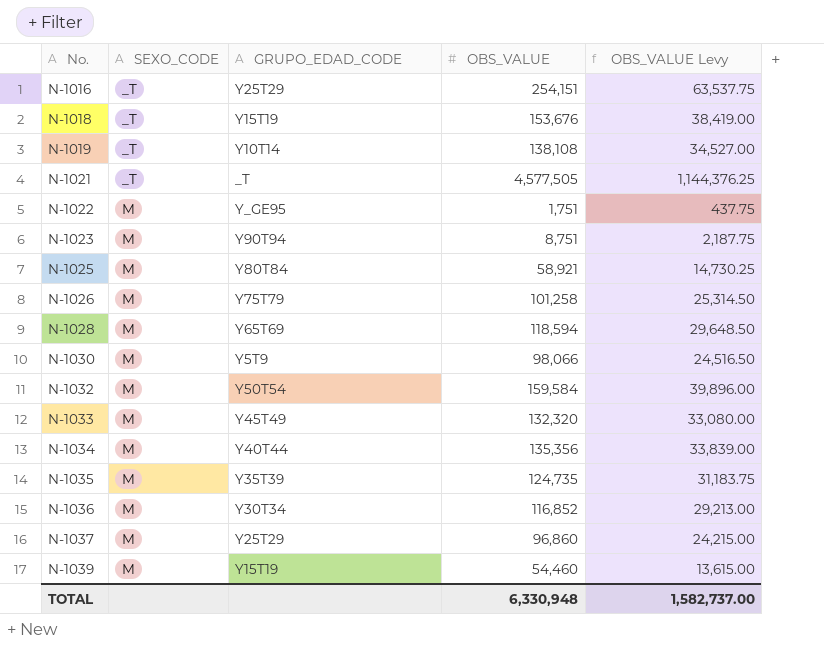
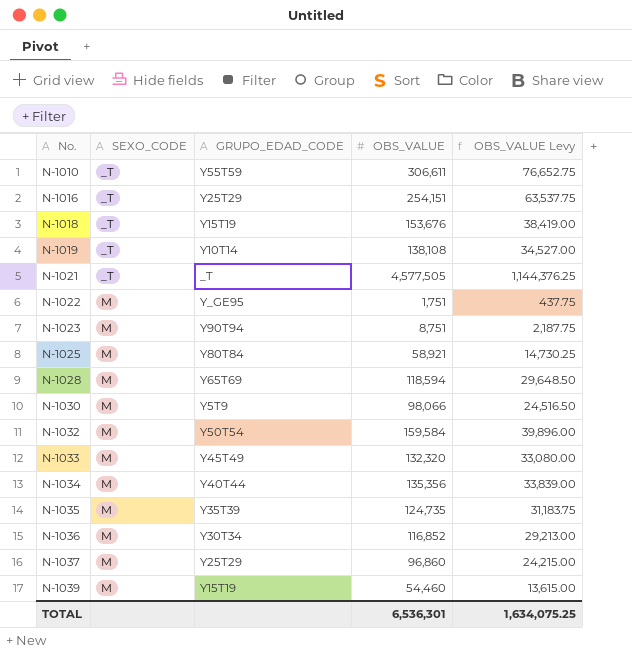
row N-1026: M | Y75T79 | 101,258 | 25,314.50 -> none
row N-1010: none -> _T | Y55T59 | 306,611 | 76,652.75
TOTAL | OBS_VALUE: 6,330,948 -> 6,536,301
TOTAL | OBS_VALUE Levy: 1,582,737.00 -> 1,634,075.25

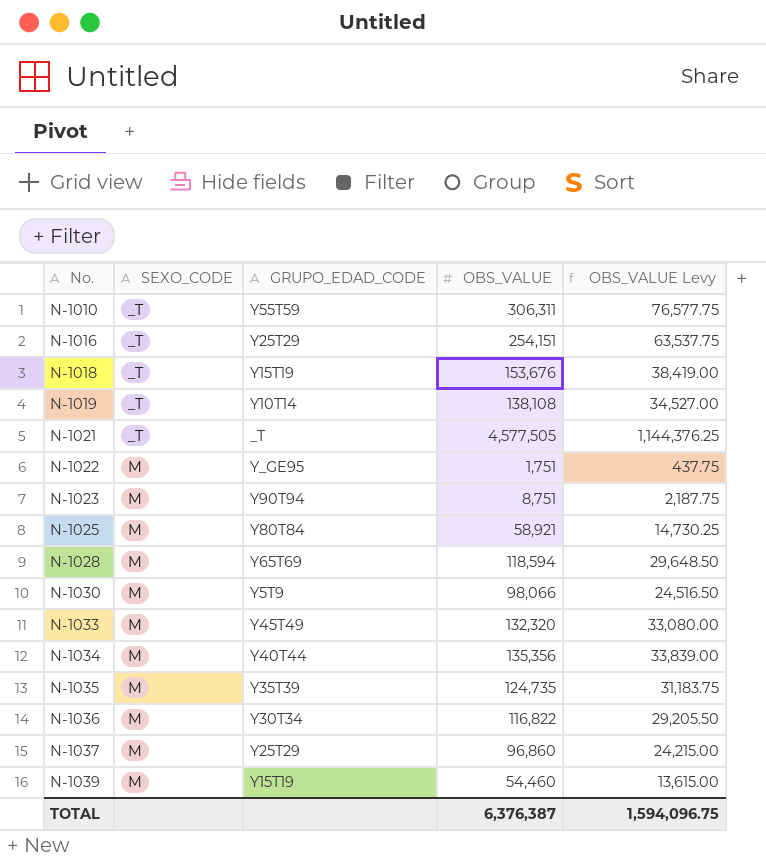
row N-1032: M | Y50T54 | 159,584 | 39,896.00 -> none
N-1010 | OBS_VALUE: 306,611 -> 306,311
N-1010 | OBS_VALUE Levy: 76,652.75 -> 76,577.75
N-1036 | OBS_VALUE: 116,852 -> 116,822
N-1036 | OBS_VALUE Levy: 29,213.00 -> 29,205.50
TOTAL | OBS_VALUE: 6,536,301 -> 6,376,387
TOTAL | OBS_VALUE Levy: 1,634,075.25 -> 1,594,096.75

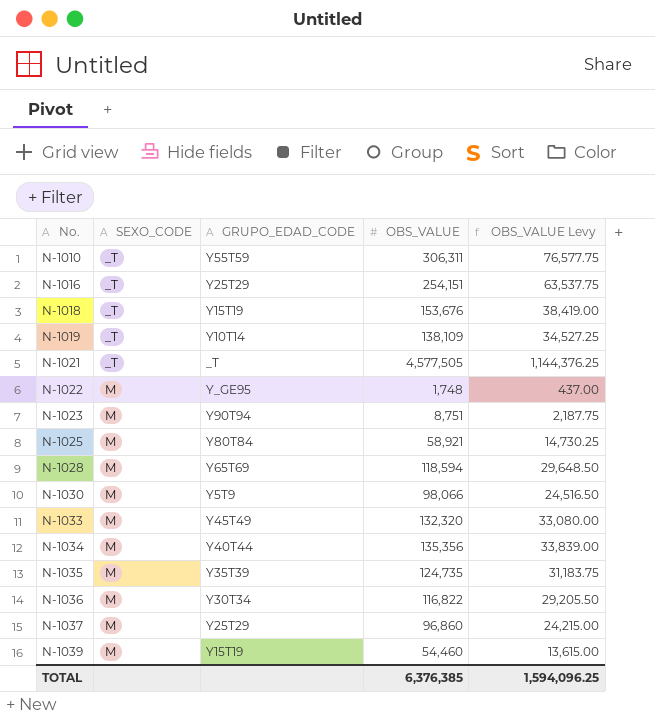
N-1019 | OBS_VALUE: 138,108 -> 138,109
N-1019 | OBS_VALUE Levy: 34,527.00 -> 34,527.25
N-1022 | OBS_VALUE: 1,751 -> 1,748
N-1022 | OBS_VALUE Levy: 437.75 -> 437.00
TOTAL | OBS_VALUE: 6,376,387 -> 6,376,385
TOTAL | OBS_VALUE Levy: 1,594,096.75 -> 1,594,096.25

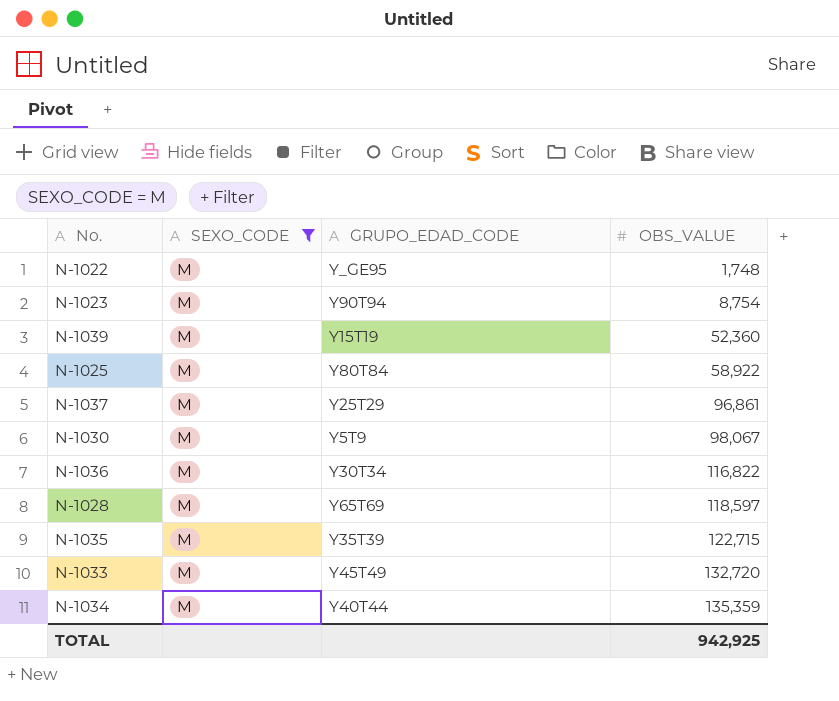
filter: none -> SEXO_CODE = M
row order: No. ascending -> OBS_VALUE ascending
column OBS_VALUE Levy | formula: [OBS_VALUE] * 0.25 -> none
N-1023 | OBS_VALUE: 8,751 -> 8,754
N-1039 | OBS_VALUE: 54,460 -> 52,360
N-1025 | OBS_VALUE: 58,921 -> 58,922
N-1037 | OBS_VALUE: 96,860 -> 96,861
N-1030 | OBS_VALUE: 98,066 -> 98,067
N-1028 | OBS_VALUE: 118,594 -> 118,597
N-1035 | OBS_VALUE: 124,735 -> 122,715
N-1033 | OBS_VALUE: 132,320 -> 132,720
N-1034 | OBS_VALUE: 135,356 -> 135,359
TOTAL | OBS_VALUE: 6,376,385 -> 942,925

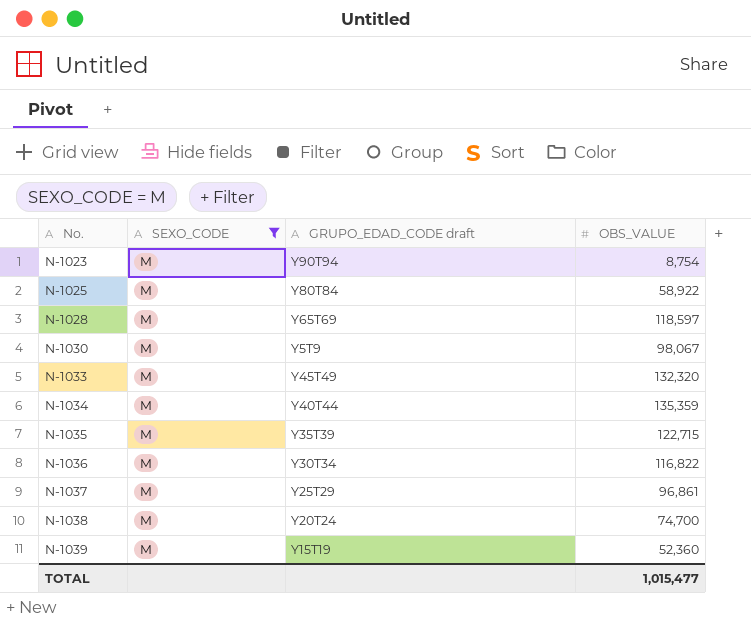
row order: OBS_VALUE ascending -> No. ascending
column name: GRUPO_EDAD_CODE -> GRUPO_EDAD_CODE draft
row N-1022: M | Y_GE95 | 1,748 -> none
N-1033 | OBS_VALUE: 132,720 -> 132,320
row N-1038: none -> M | Y20T24 | 74,700
TOTAL | OBS_VALUE: 942,925 -> 1,015,477

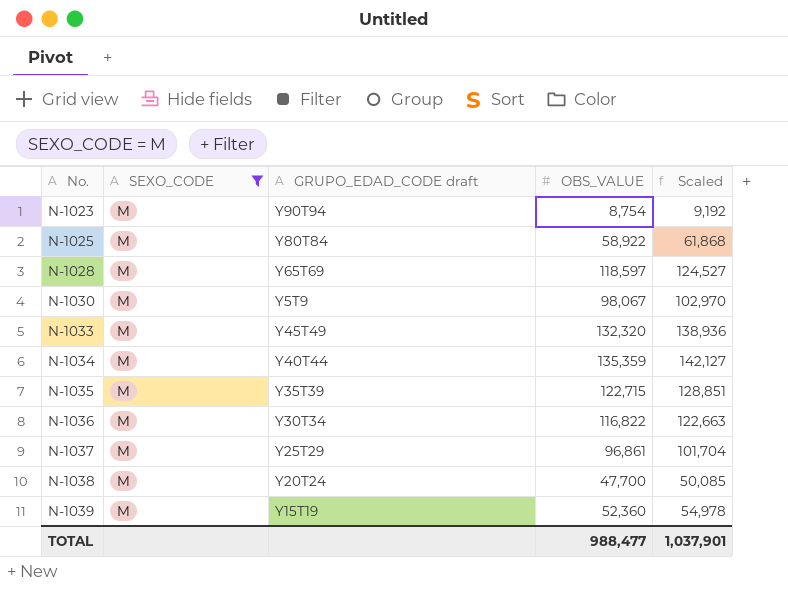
column Scaled | formula: none -> [OBS_VALUE] * 1.05
N-1038 | OBS_VALUE: 74,700 -> 47,700
TOTAL | OBS_VALUE: 1,015,477 -> 988,477

